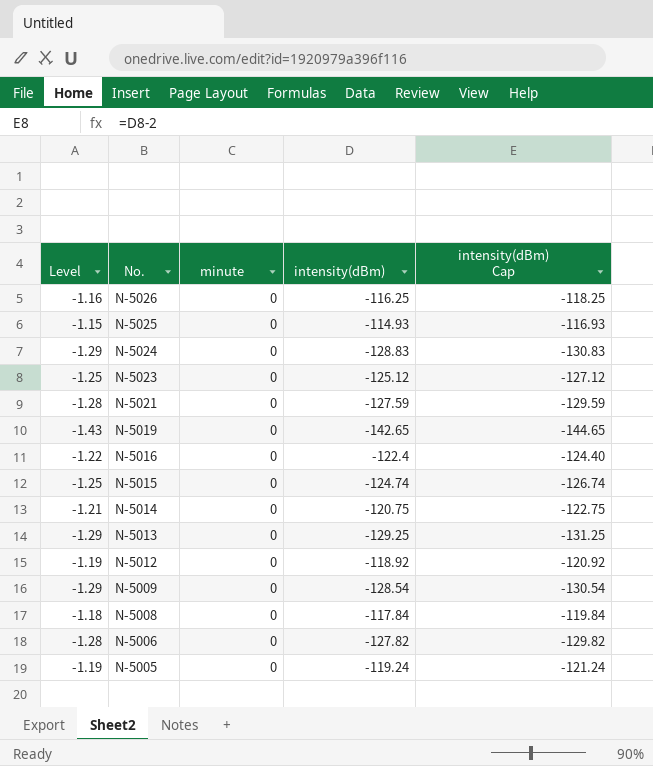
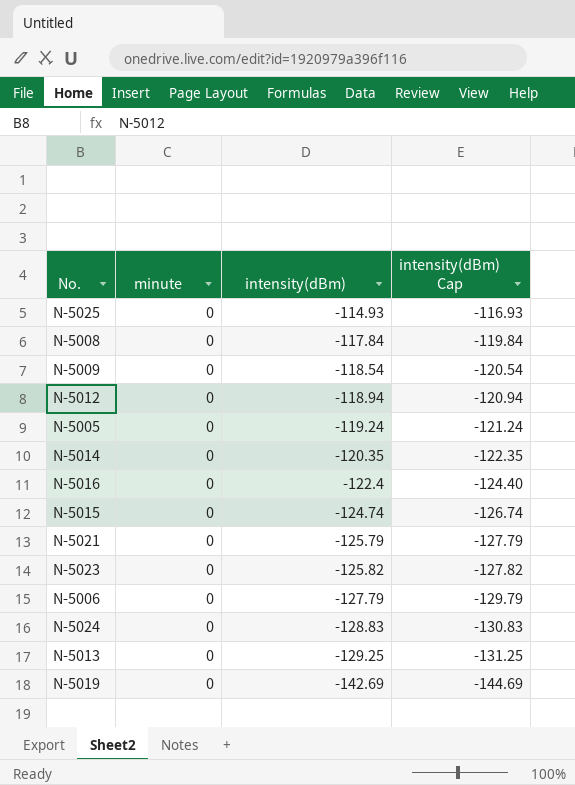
row order: No. descending -> intensity(dBm) descending
column Level | formula: [intensity(dBm)] * 0.01 -> none
row N-5026: -1.16 | 0 | -116.25 | -118.25 -> none
N-5009 | intensity(dBm): -128.54 -> -118.54
N-5009 | intensity(dBm) Cap: -130.54 -> -120.54
N-5012 | intensity(dBm): -118.92 -> -118.94
N-5012 | intensity(dBm) Cap: -120.92 -> -120.94
N-5014 | intensity(dBm): -120.75 -> -120.35
N-5014 | intensity(dBm) Cap: -122.75 -> -122.35
N-5021 | intensity(dBm): -127.59 -> -125.79
N-5021 | intensity(dBm) Cap: -129.59 -> -127.79
N-5023 | intensity(dBm): -125.12 -> -125.82
N-5023 | intensity(dBm) Cap: -127.12 -> -127.82
N-5006 | intensity(dBm): -127.82 -> -127.79
N-5006 | intensity(dBm) Cap: -129.82 -> -129.79
N-5019 | intensity(dBm): -142.65 -> -142.69
N-5019 | intensity(dBm) Cap: -144.65 -> -144.69

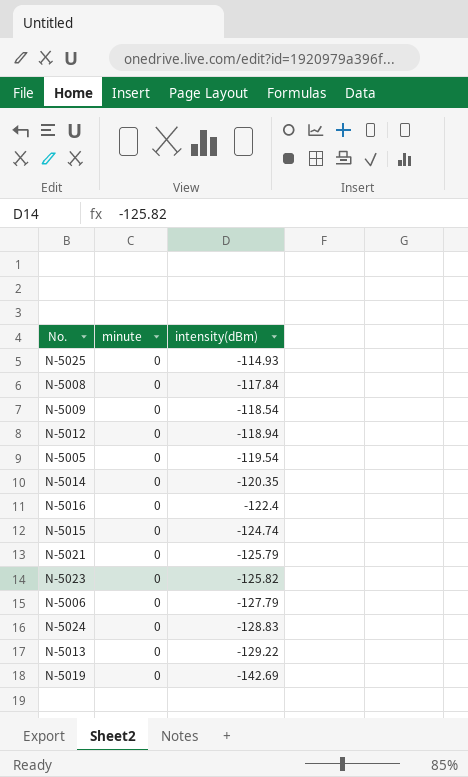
column intensity(dBm) Cap | formula: [intensity(dBm)] - 2 -> none
N-5005 | intensity(dBm): -119.24 -> -119.54
N-5013 | intensity(dBm): -129.25 -> -129.22

